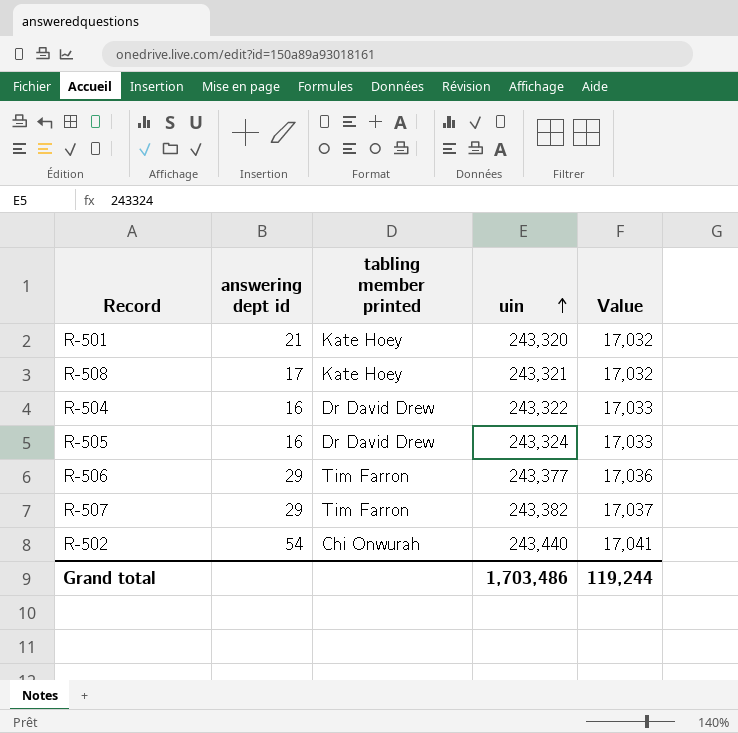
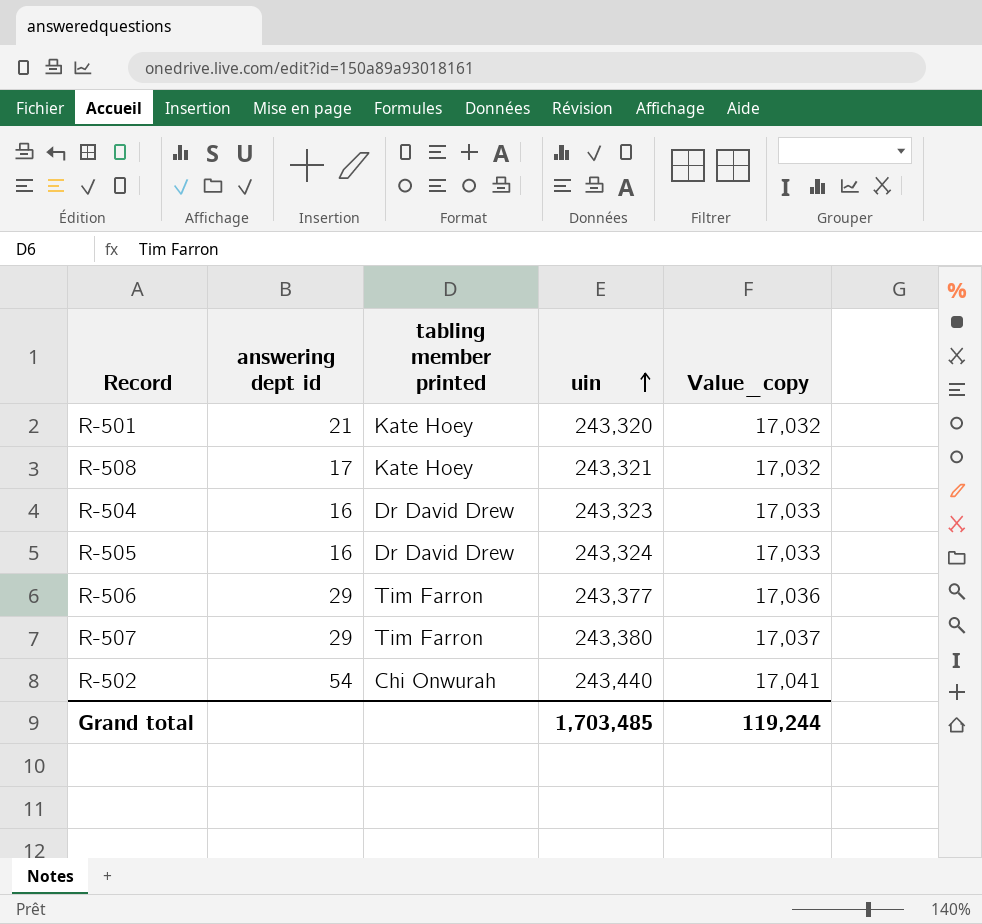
column name: Value -> Value_copy
R-504 | uin: 243,322 -> 243,323
R-507 | uin: 243,382 -> 243,380
Grand total | uin: 1,703,486 -> 1,703,485

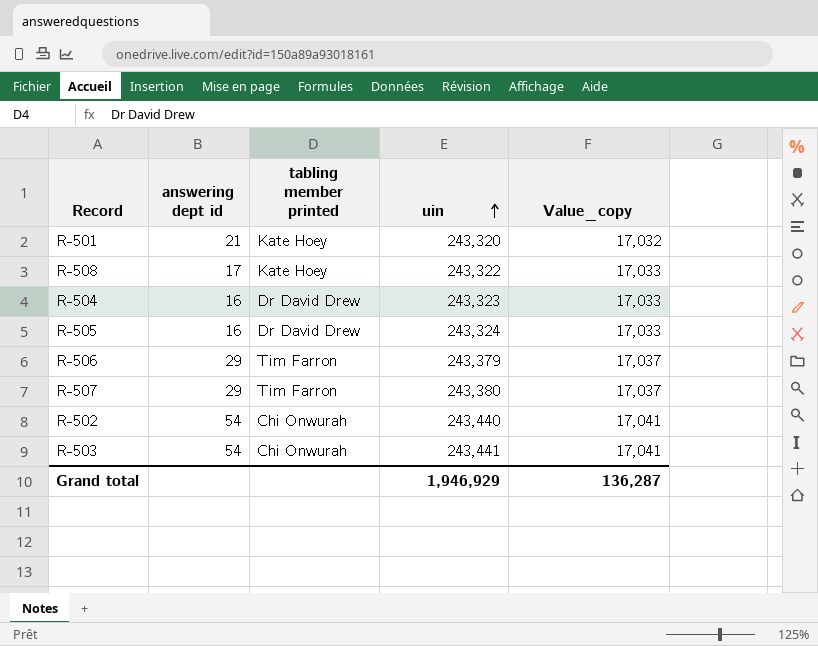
R-508 | uin: 243,321 -> 243,322
R-508 | Value_copy: 17,032 -> 17,033
R-506 | uin: 243,377 -> 243,379
R-506 | Value_copy: 17,036 -> 17,037
row R-503: none -> 54 | Chi Onwurah | 243,441 | 17,041
Grand total | uin: 1,703,485 -> 1,946,929
Grand total | Value_copy: 119,244 -> 136,287

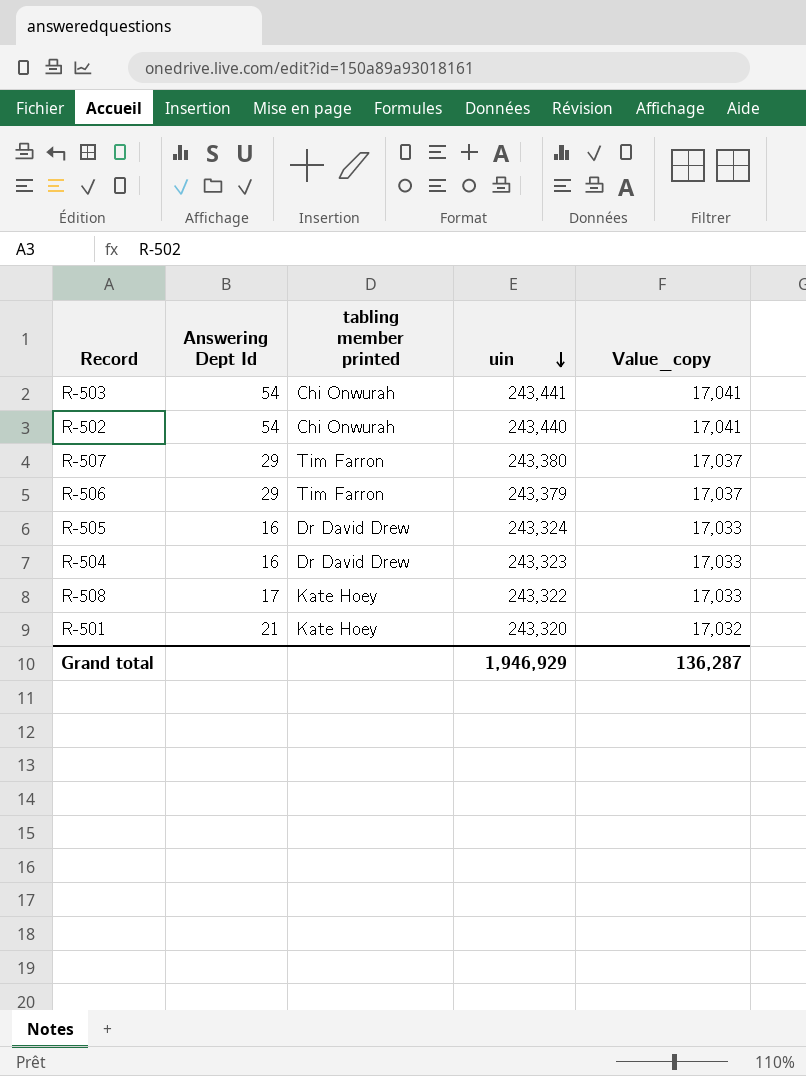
row order: uin ascending -> uin descending
column name: answering dept id -> Answering Dept Id

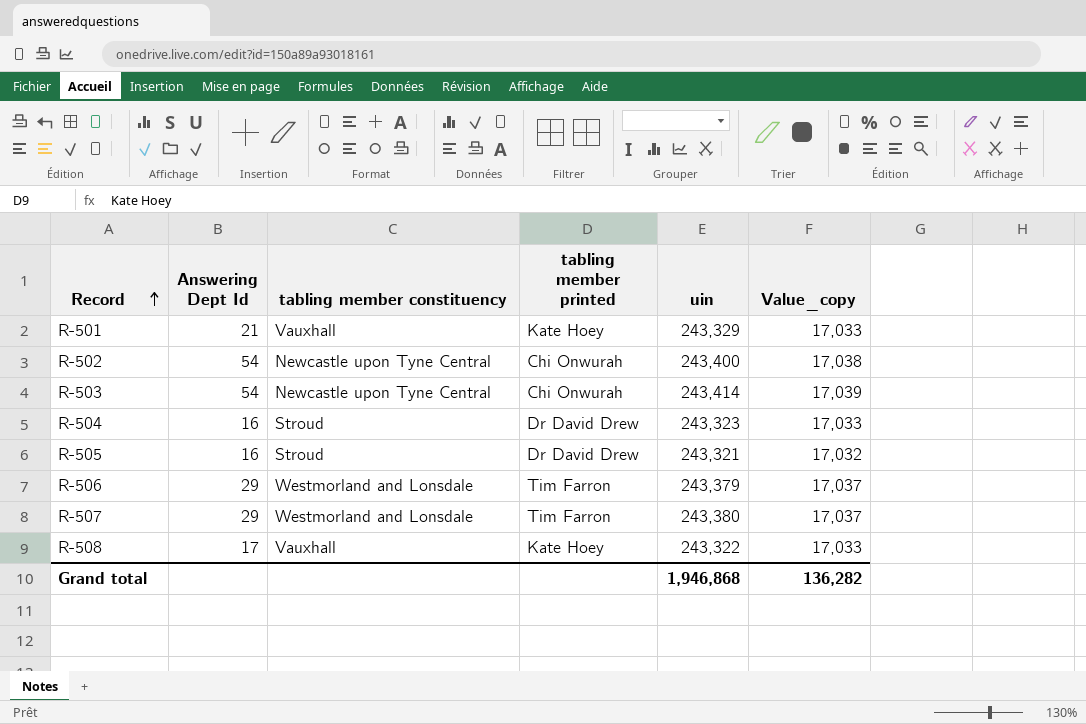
row order: uin descending -> Record ascending
column tabling member constituency | position: none -> 3
R-501 | uin: 243,320 -> 243,329
R-501 | Value_copy: 17,032 -> 17,033
R-502 | uin: 243,440 -> 243,400
R-502 | Value_copy: 17,041 -> 17,038
R-503 | uin: 243,441 -> 243,414
R-503 | Value_copy: 17,041 -> 17,039
R-505 | uin: 243,324 -> 243,321
R-505 | Value_copy: 17,033 -> 17,032
Grand total | uin: 1,946,929 -> 1,946,868
Grand total | Value_copy: 136,287 -> 136,282

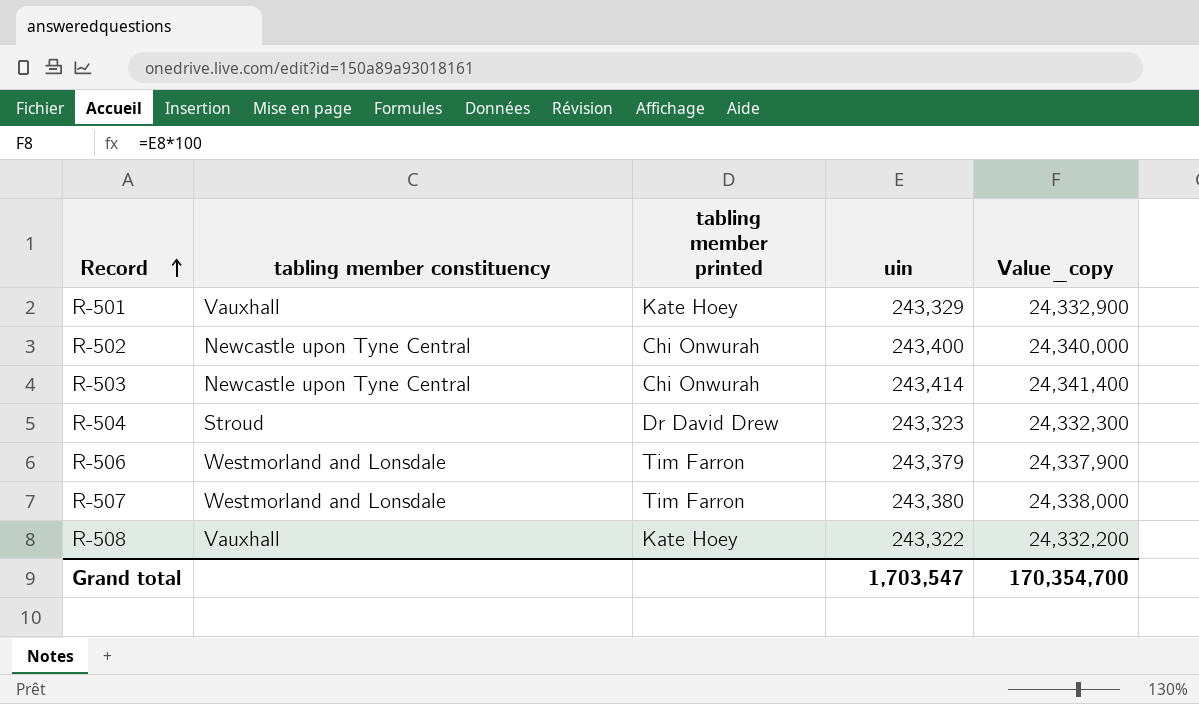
column Answering Dept Id | position: 2 -> none
column Value_copy | formula: [uin] * 0.07 -> [uin] * 100
row R-505: 16 | Stroud | Dr David Drew | 243,321 | 17,032 -> none
Grand total | uin: 1,946,868 -> 1,703,547
Grand total | Value_copy: 136,282 -> 170,354,700

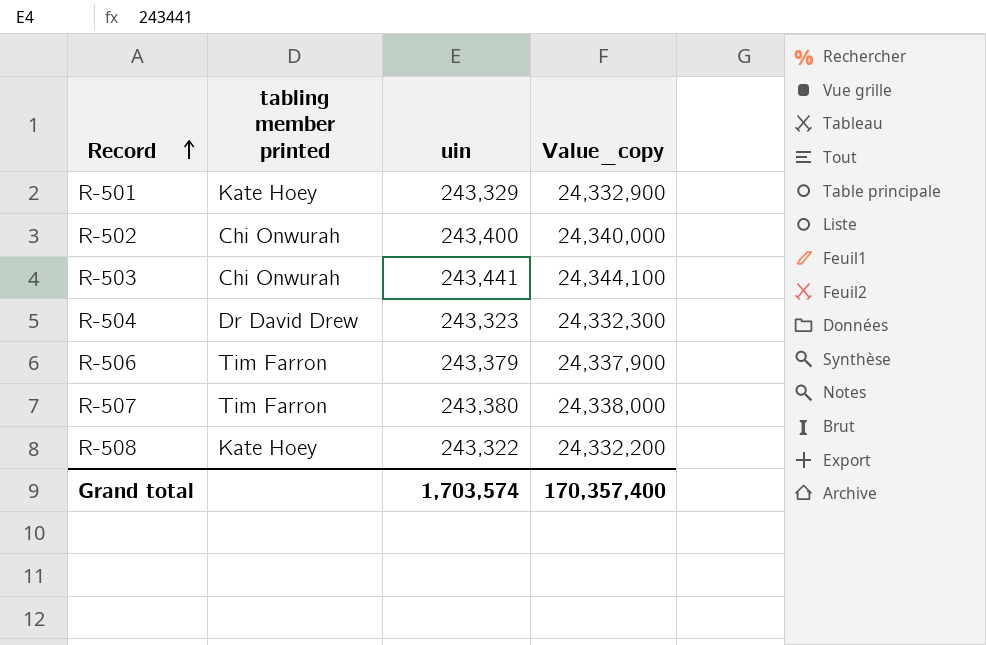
column tabling member constituency | position: 2 -> none
R-503 | uin: 243,414 -> 243,441
R-503 | Value_copy: 24,341,400 -> 24,344,100
Grand total | uin: 1,703,547 -> 1,703,574
Grand total | Value_copy: 170,354,700 -> 170,357,400

